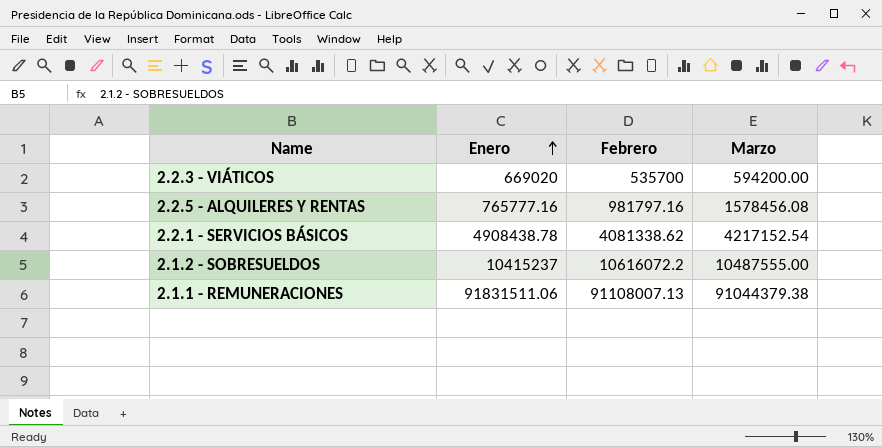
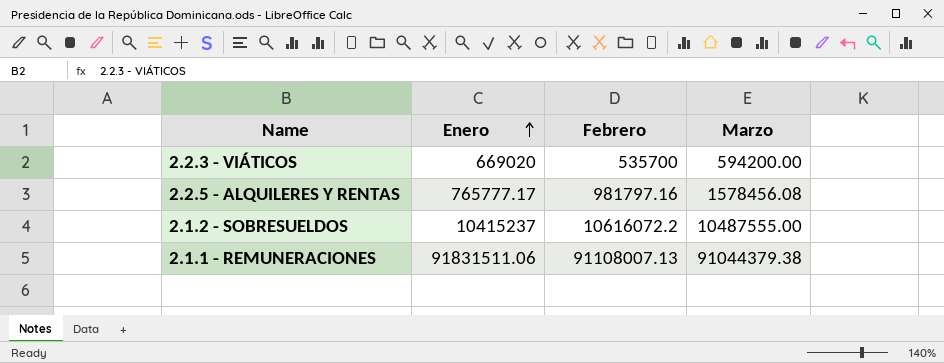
row 2.2.1 - SERVICIOS BÁSICOS: 4908438.78 | 4081338.62 | 4217152.54 -> none
2.2.5 - ALQUILERES Y RENTAS | Enero: 765777.16 -> 765777.17

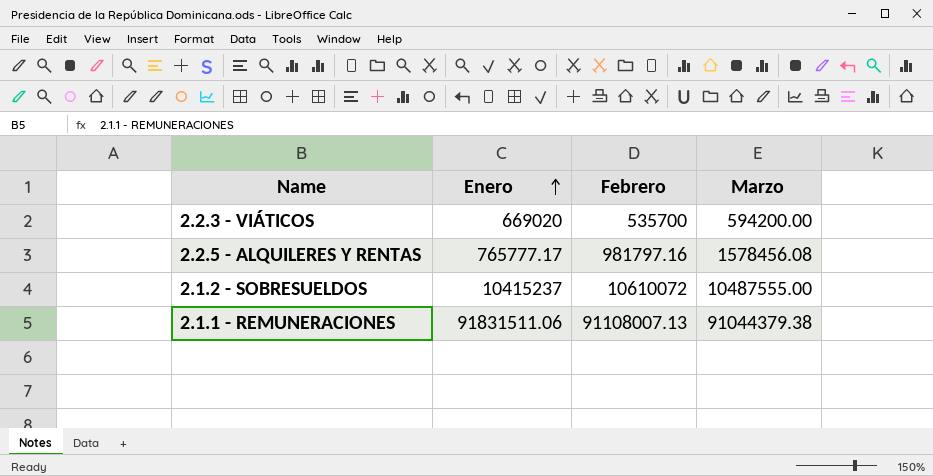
2.1.2 - SOBRESUELDOS | Febrero: 10616072.2 -> 10610072

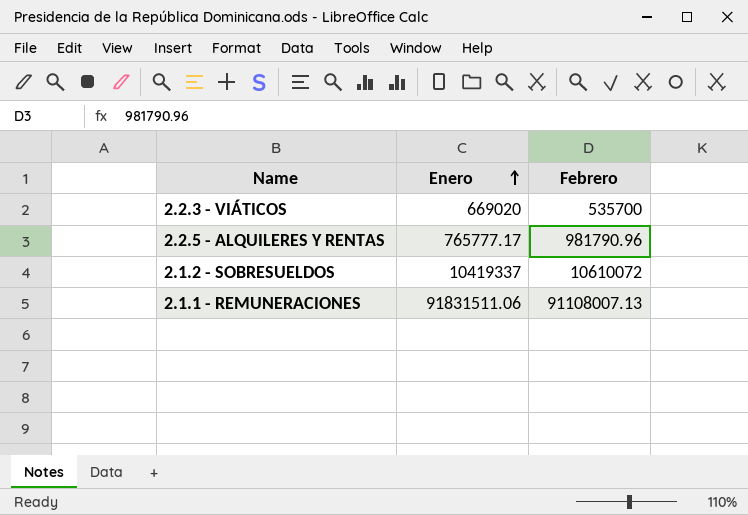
column Marzo | position: 4 -> none
2.2.5 - ALQUILERES Y RENTAS | Febrero: 981797.16 -> 981790.96
2.1.2 - SOBRESUELDOS | Enero: 10415237 -> 10419337

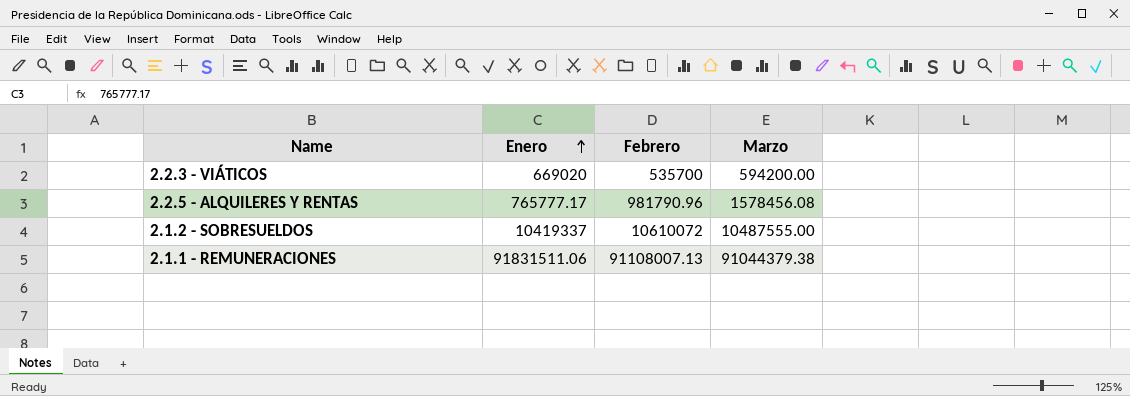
column Marzo | position: none -> 4

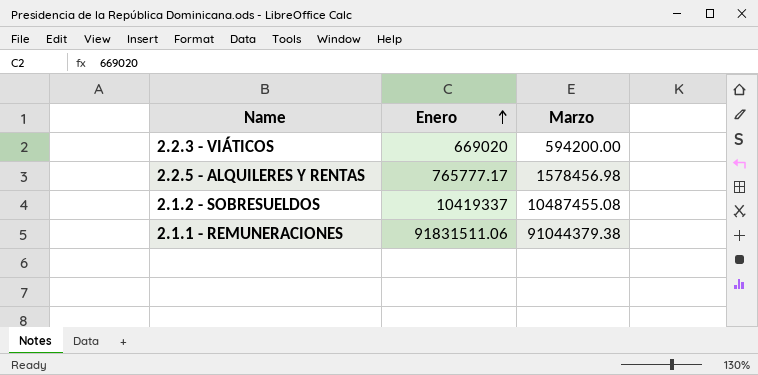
column Febrero | position: 3 -> none
2.2.5 - ALQUILERES Y RENTAS | Marzo: 1578456.08 -> 1578456.98
2.1.2 - SOBRESUELDOS | Marzo: 10487555.00 -> 10487455.08

